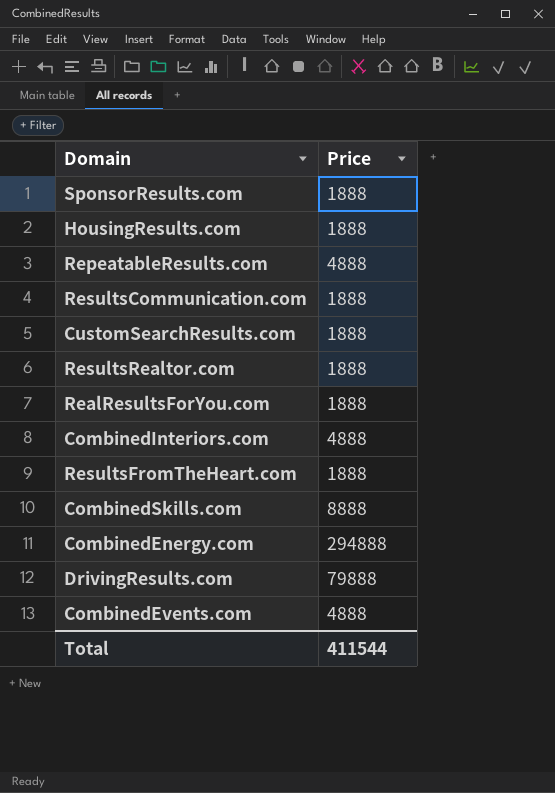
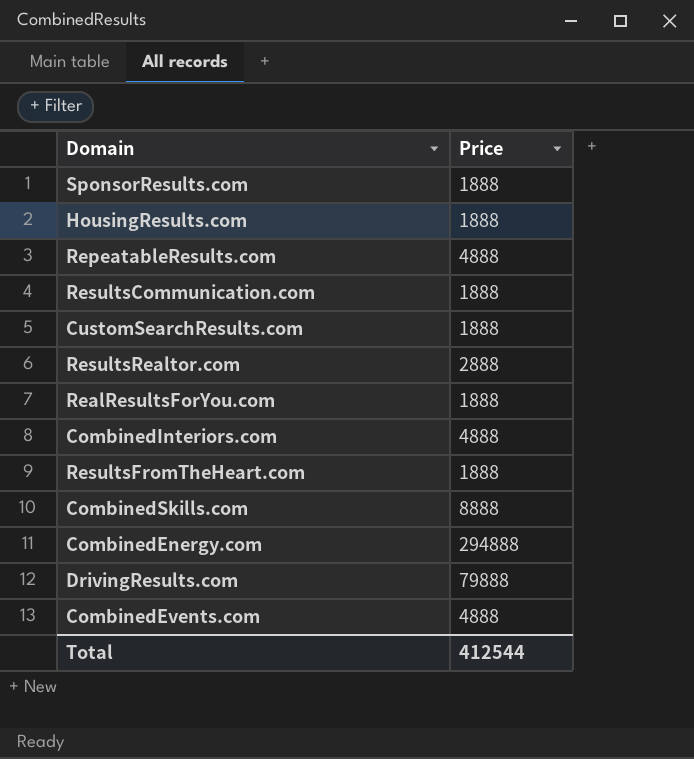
ResultsRealtor.com | Price: 1888 -> 2888
Total | Price: 411544 -> 412544

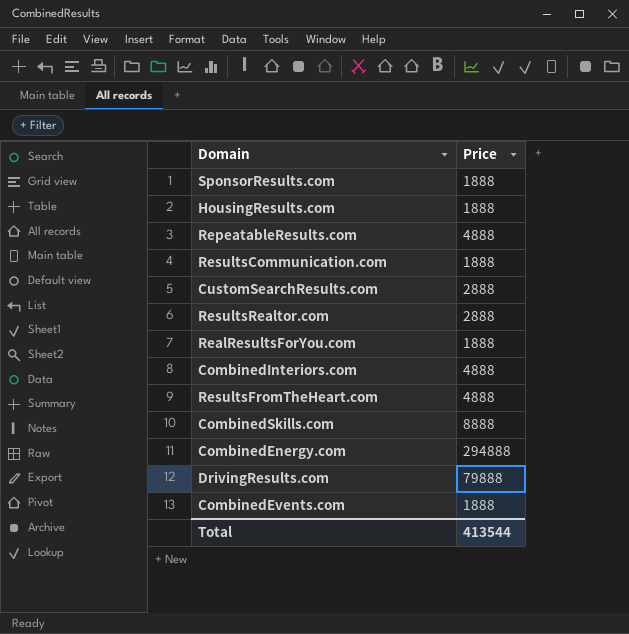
CustomSearchResults.com | Price: 1888 -> 2888
ResultsFromTheHeart.com | Price: 1888 -> 4888
CombinedEvents.com | Price: 4888 -> 1888
Total | Price: 412544 -> 413544

